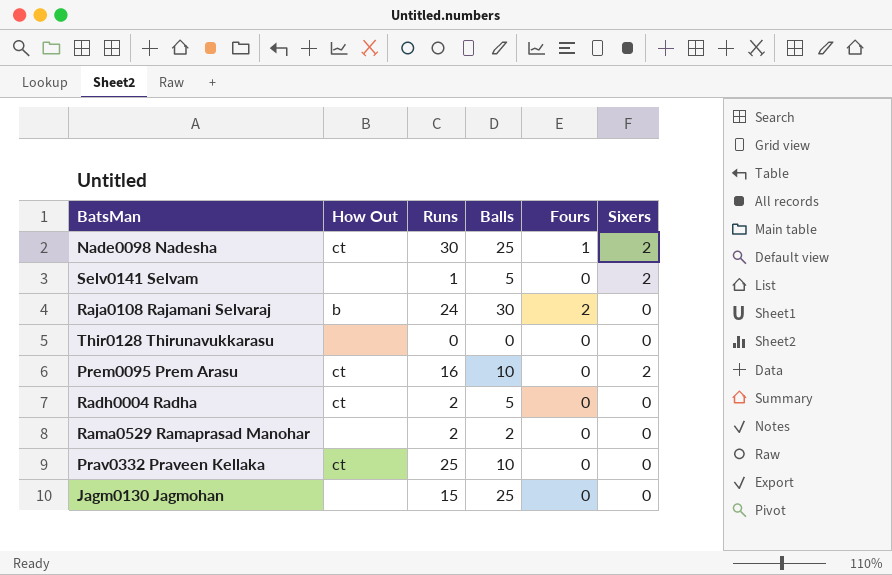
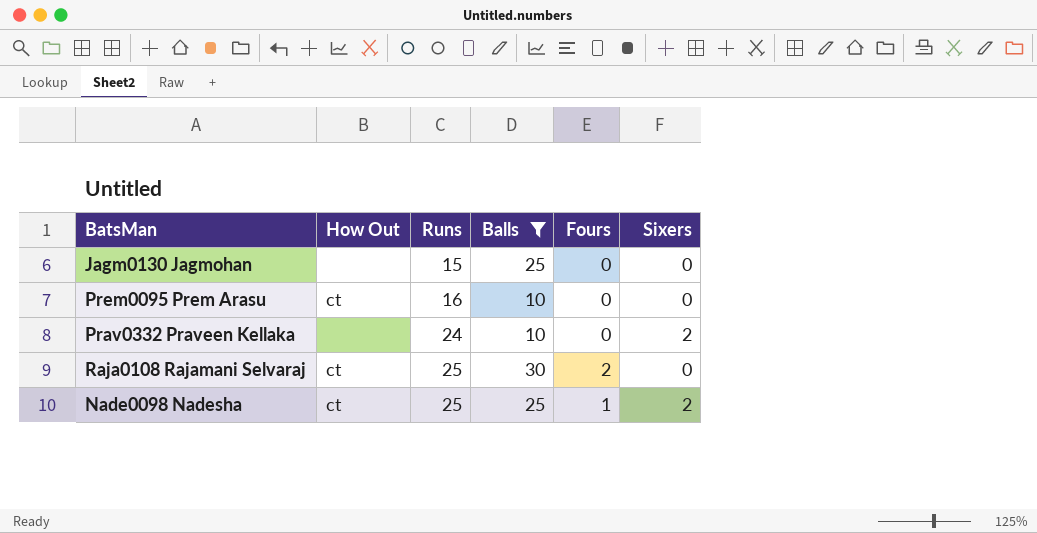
filter: none -> Balls >= 10
row order: none -> Runs ascending
Prem0095 Prem Arasu | Sixers: 2 -> 0
Prav0332 Praveen Kellaka | How Out: ct -> none
Prav0332 Praveen Kellaka | Runs: 25 -> 24
Prav0332 Praveen Kellaka | Sixers: 0 -> 2
Raja0108 Rajamani Selvaraj | How Out: b -> ct
Raja0108 Rajamani Selvaraj | Runs: 24 -> 25
Nade0098 Nadesha | Runs: 30 -> 25

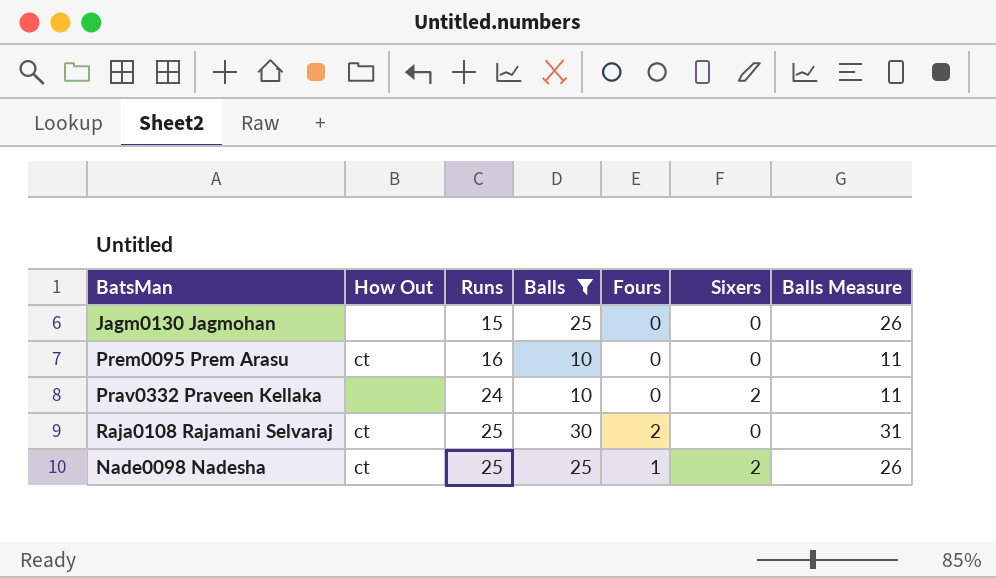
column Balls Measure | formula: none -> [Balls] + 1

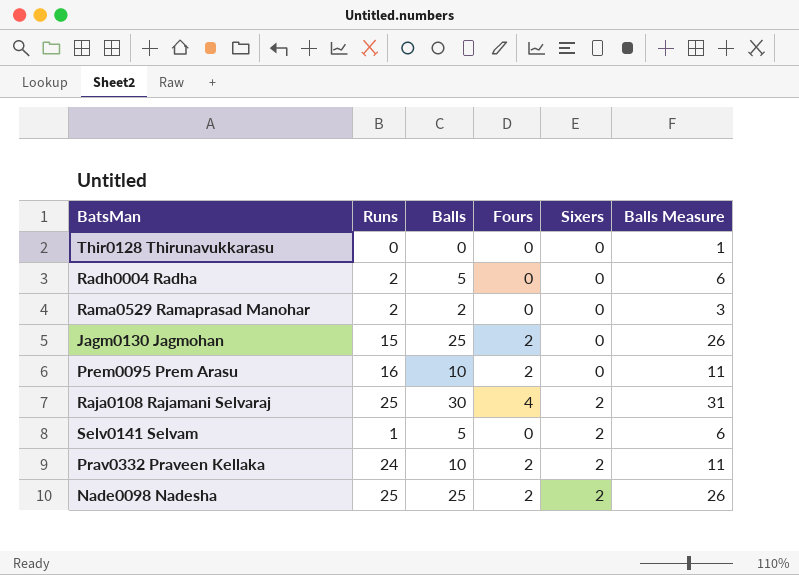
filter: Balls >= 10 -> none
row order: Runs ascending -> Sixers ascending
column How Out | position: 2 -> none
Jagm0130 Jagmohan | Fours: 0 -> 2
Prem0095 Prem Arasu | Fours: 0 -> 2
Raja0108 Rajamani Selvaraj | Fours: 2 -> 4
Raja0108 Rajamani Selvaraj | Sixers: 0 -> 2
Prav0332 Praveen Kellaka | Fours: 0 -> 2
Nade0098 Nadesha | Fours: 1 -> 2

